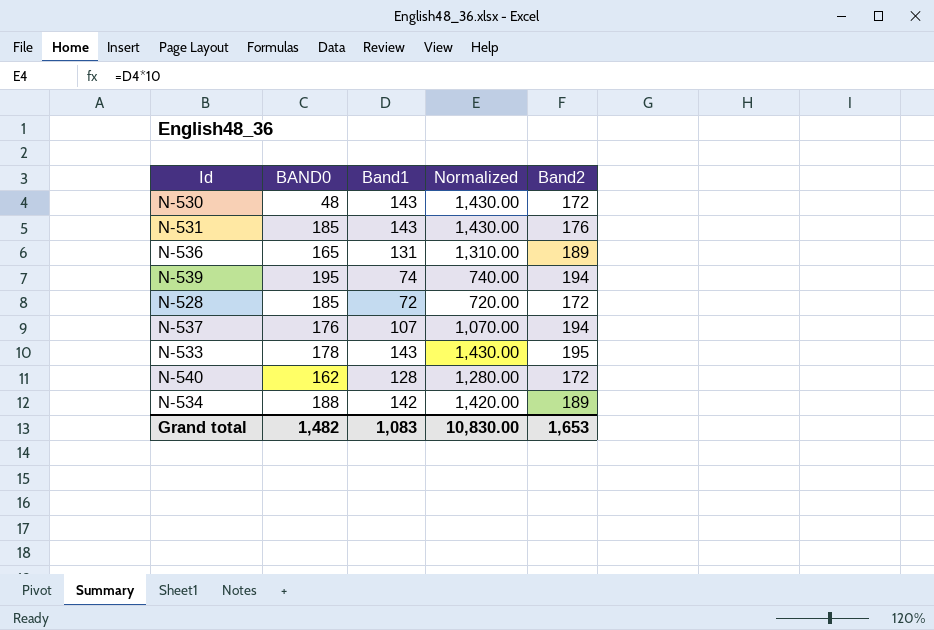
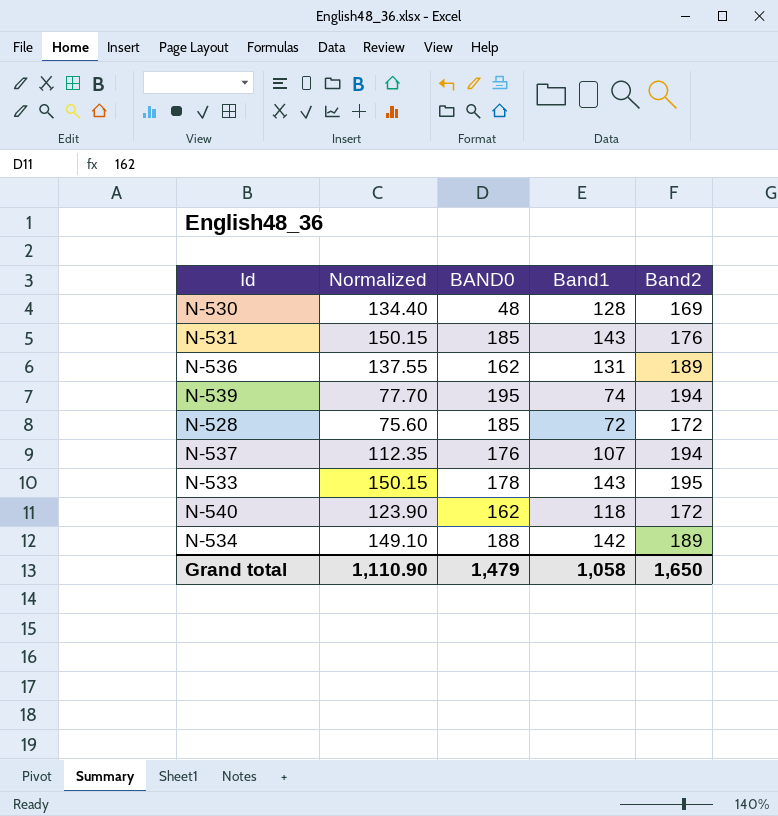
column Normalized | formula: [Band1] * 10 -> [Band1] * 1.05
column Normalized | position: 4 -> 2
N-530 | Band1: 143 -> 128
N-530 | Band2: 172 -> 169
N-536 | BAND0: 165 -> 162
N-540 | Band1: 128 -> 118
Grand total | Normalized: 10,830.00 -> 1,110.90
Grand total | BAND0: 1,482 -> 1,479
Grand total | Band1: 1,083 -> 1,058
Grand total | Band2: 1,653 -> 1,650

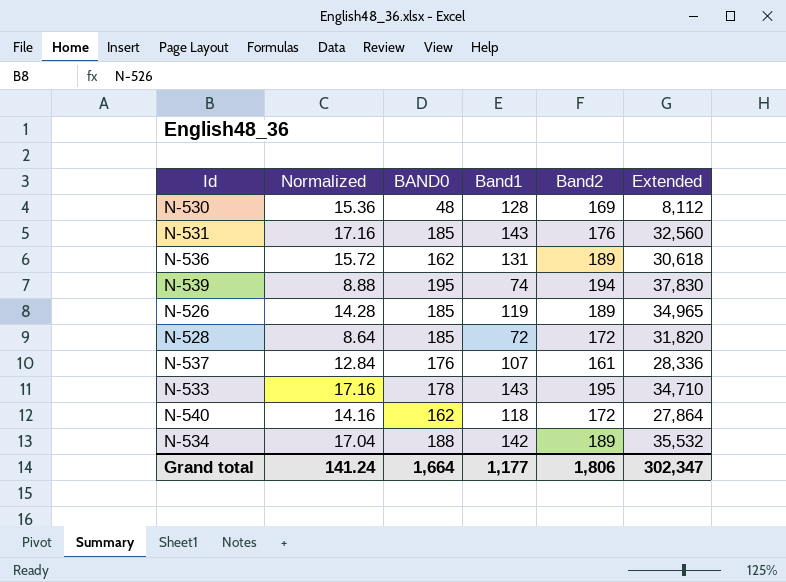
column Normalized | formula: [Band1] * 1.05 -> [Band1] * 0.12
column Extended | formula: none -> [BAND0] * [Band2]
row N-526: none -> 14.28 | 185 | 119 | 189 | 34,965
N-537 | Band2: 194 -> 161
Grand total | Normalized: 1,110.90 -> 141.24
Grand total | BAND0: 1,479 -> 1,664
Grand total | Band1: 1,058 -> 1,177
Grand total | Band2: 1,650 -> 1,806

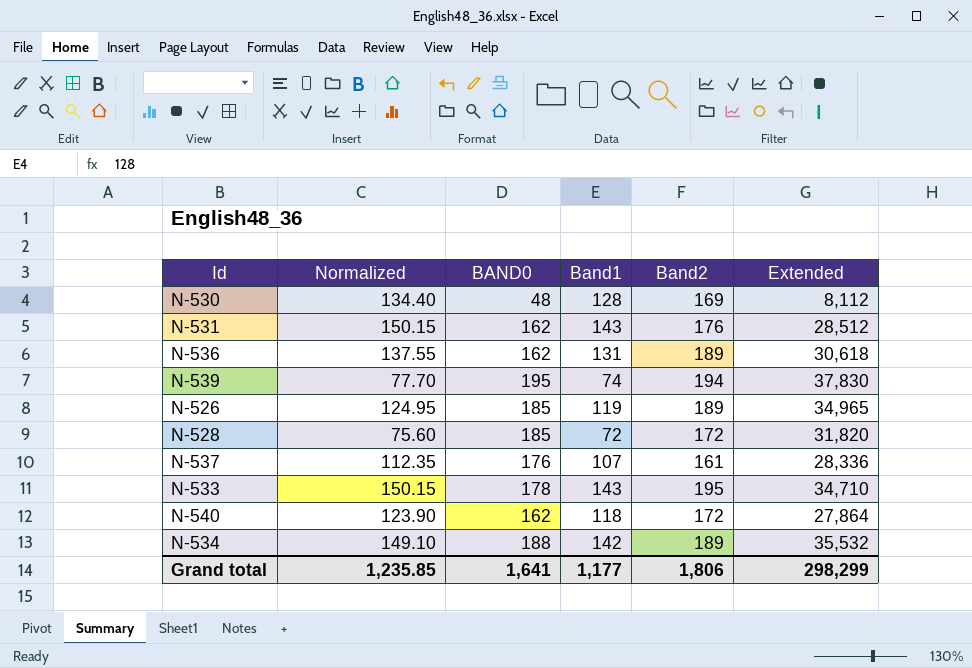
column Normalized | formula: [Band1] * 0.12 -> [Band1] * 1.05
N-531 | BAND0: 185 -> 162
N-531 | Extended: 32,560 -> 28,512
Grand total | Normalized: 141.24 -> 1,235.85
Grand total | BAND0: 1,664 -> 1,641
Grand total | Extended: 302,347 -> 298,299

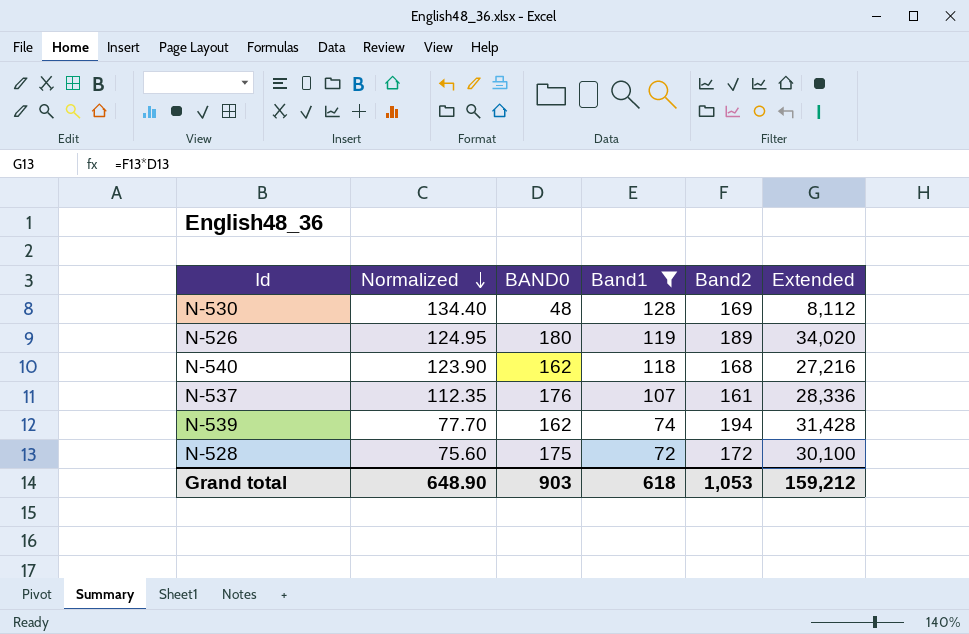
filter: none -> Band1 <= 128
row order: none -> Normalized descending
N-526 | BAND0: 185 -> 180
N-526 | Extended: 34,965 -> 34,020
N-540 | Band2: 172 -> 168
N-540 | Extended: 27,864 -> 27,216
N-539 | BAND0: 195 -> 162
N-539 | Extended: 37,830 -> 31,428
N-528 | BAND0: 185 -> 175
N-528 | Extended: 31,820 -> 30,100
Grand total | Normalized: 1,235.85 -> 648.90
Grand total | BAND0: 1,641 -> 903
Grand total | Band1: 1,177 -> 618
Grand total | Band2: 1,806 -> 1,053
Grand total | Extended: 298,299 -> 159,212

